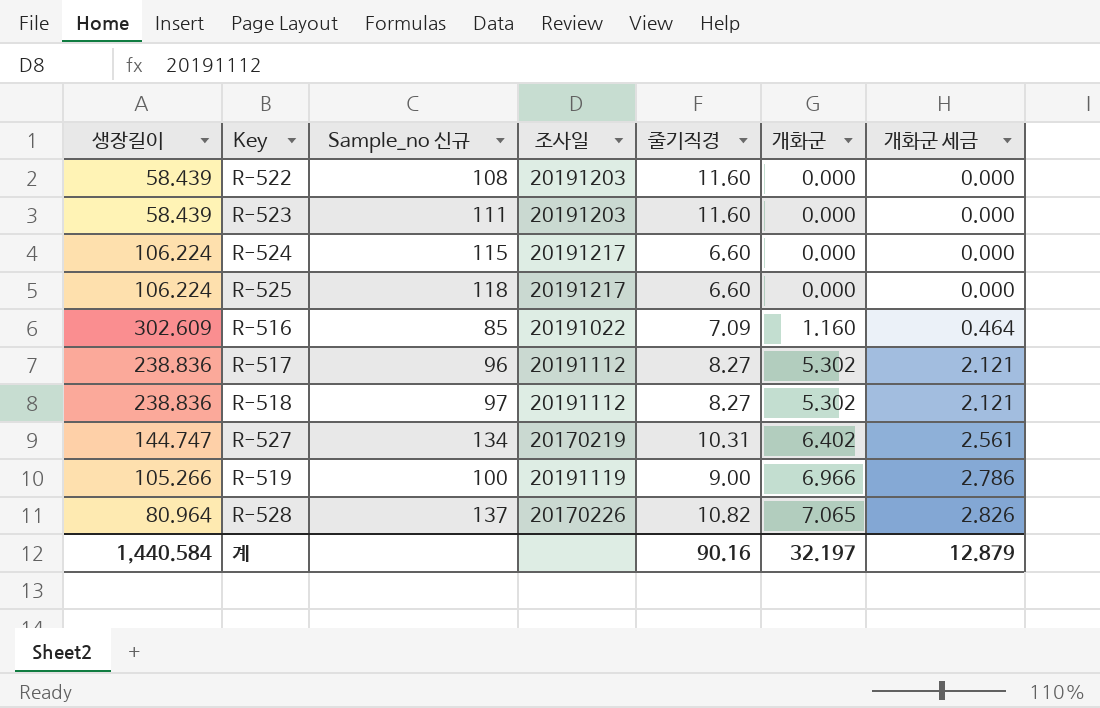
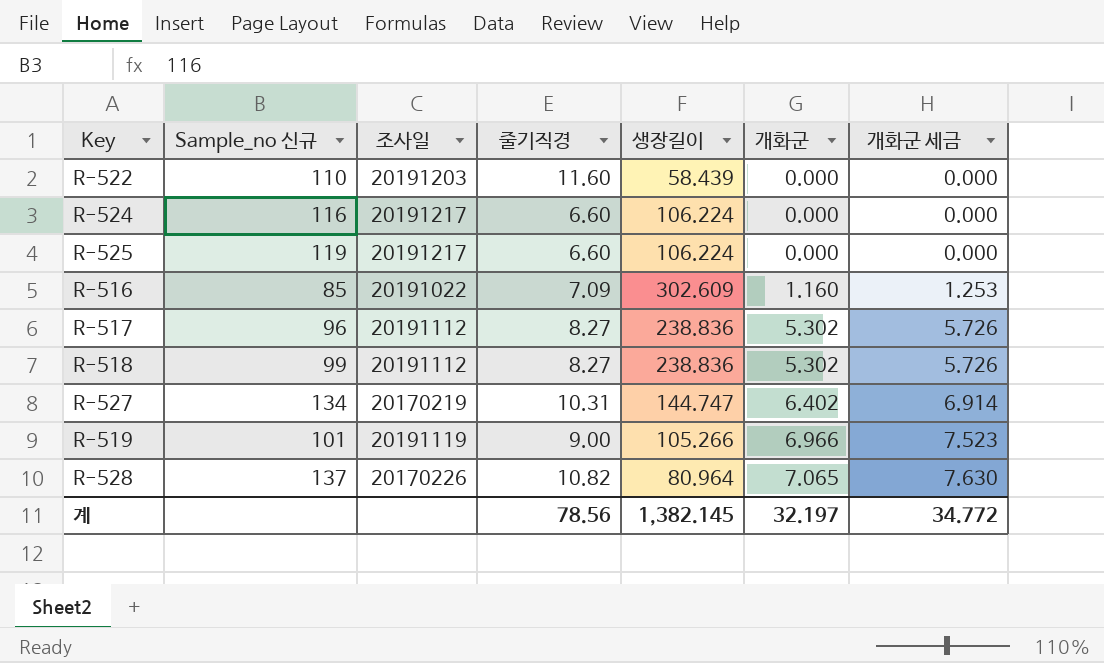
column 생장길이 | position: 1 -> 5
column 개화군 세금 | formula: [개화군] * 0.4 -> [개화군] * 1.08
row R-523: 58.439 | 111 | 20191203 | 11.60 | 0.000 | 0.000 -> none
R-522 | Sample_no 신규: 108 -> 110
R-524 | Sample_no 신규: 115 -> 116
R-525 | Sample_no 신규: 118 -> 119
R-518 | Sample_no 신규: 97 -> 99
R-519 | Sample_no 신규: 100 -> 101
계 | 줄기직경: 90.16 -> 78.56
계 | 생장길이: 1,440.584 -> 1,382.145
계 | 개화군 세금: 12.879 -> 34.772

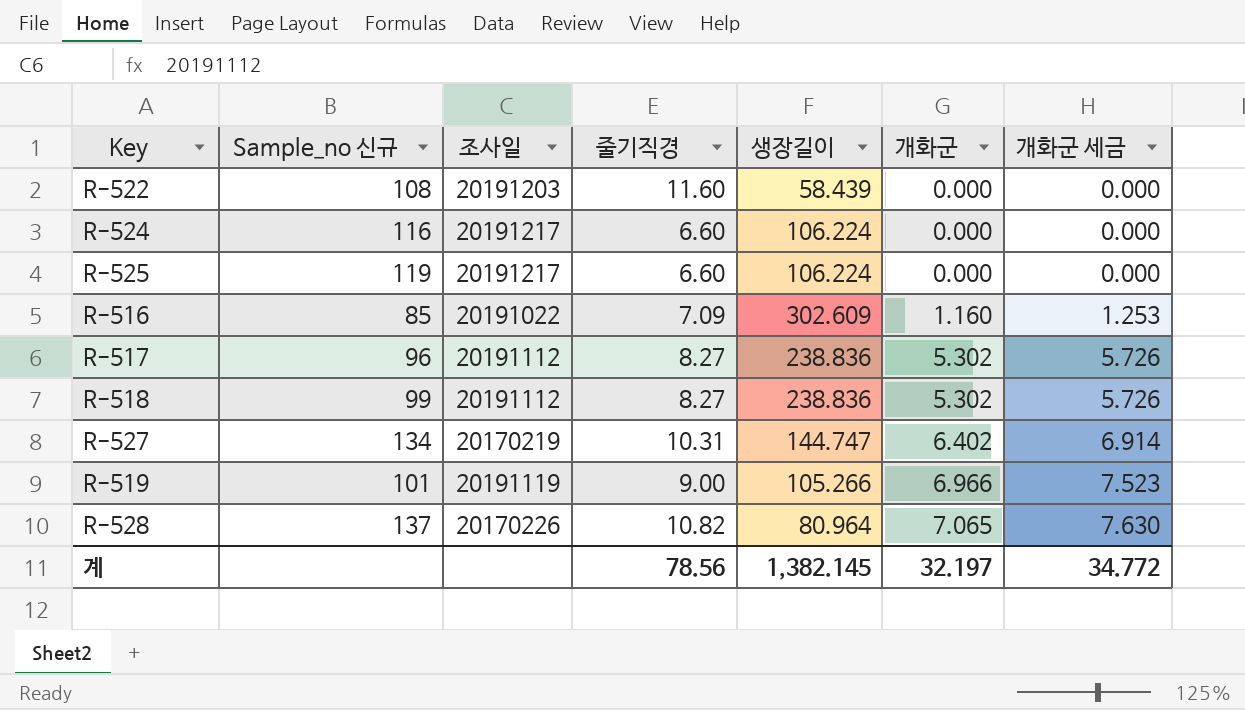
R-522 | Sample_no 신규: 110 -> 108

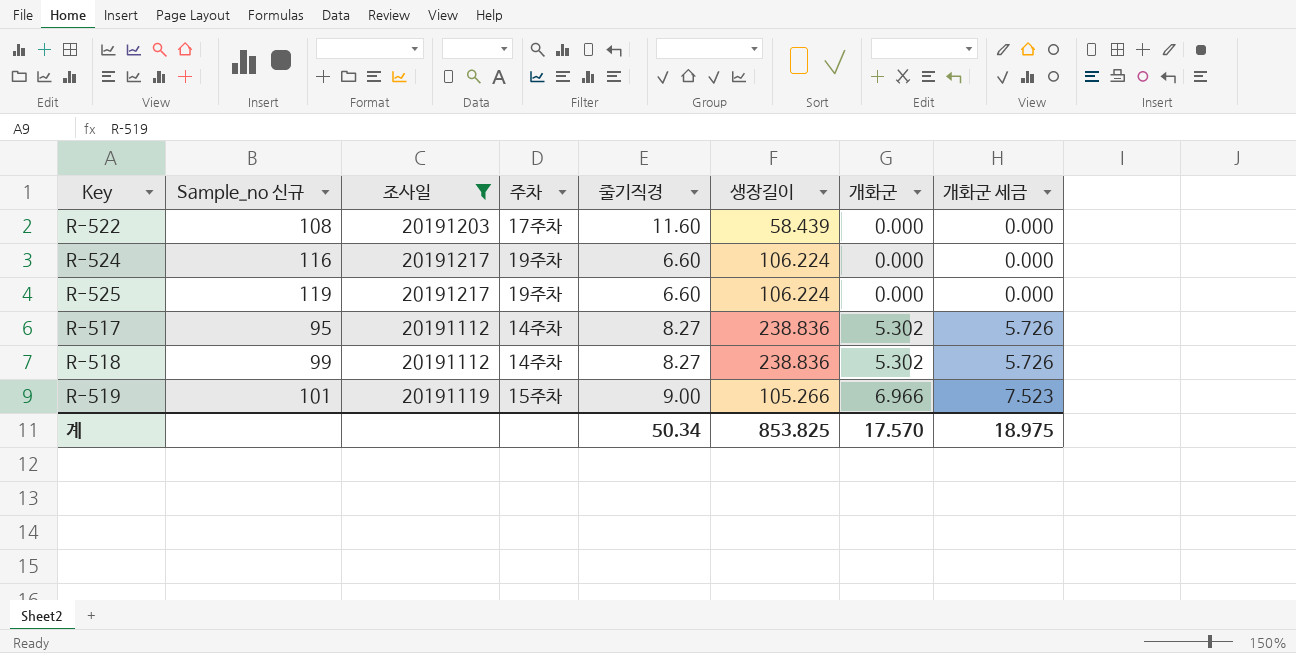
filter: none -> 조사일 >= 20191112
column 주차 | position: none -> 4
R-517 | Sample_no 신규: 96 -> 95
계 | 줄기직경: 78.56 -> 50.34
계 | 생장길이: 1,382.145 -> 853.825
계 | 개화군: 32.197 -> 17.570
계 | 개화군 세금: 34.772 -> 18.975

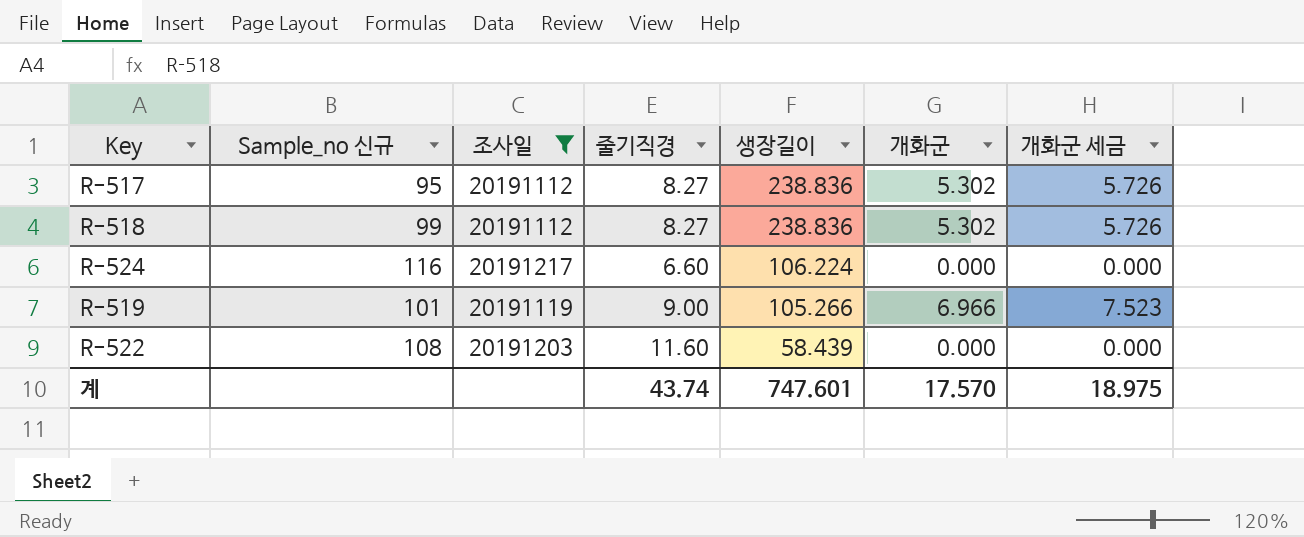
row order: 개화군 ascending -> 생장길이 descending
column 주차 | position: 4 -> none
row R-525: 119 | 20191217 | 19주차 | 6.60 | 106.224 | 0.000 | 0.000 -> none
계 | 줄기직경: 50.34 -> 43.74
계 | 생장길이: 853.825 -> 747.601

